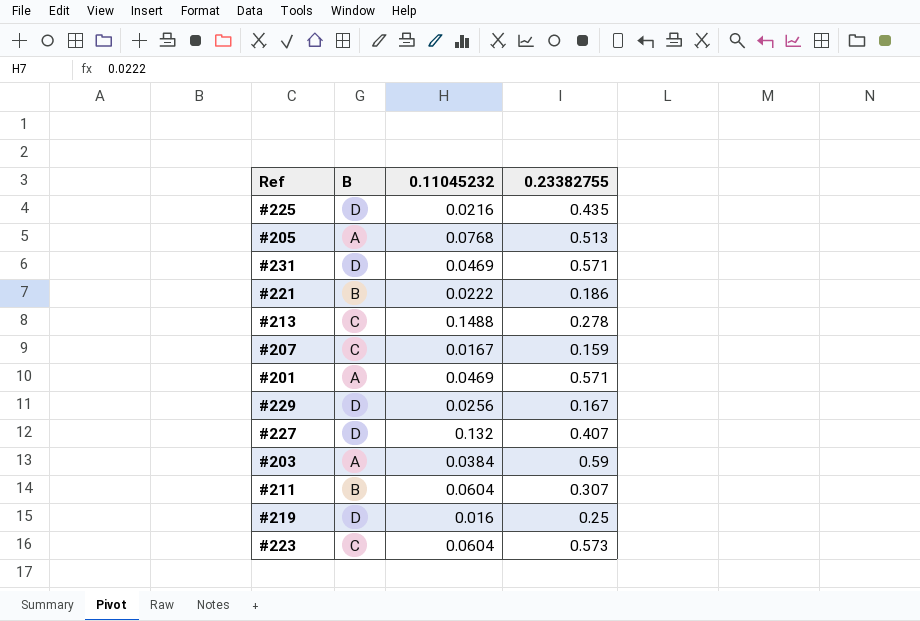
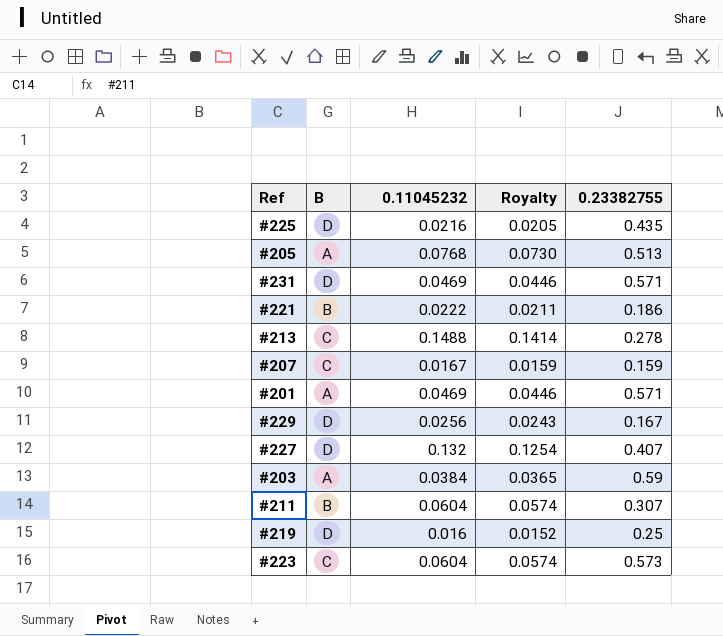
column Royalty | formula: none -> [0.11045232] * 0.95

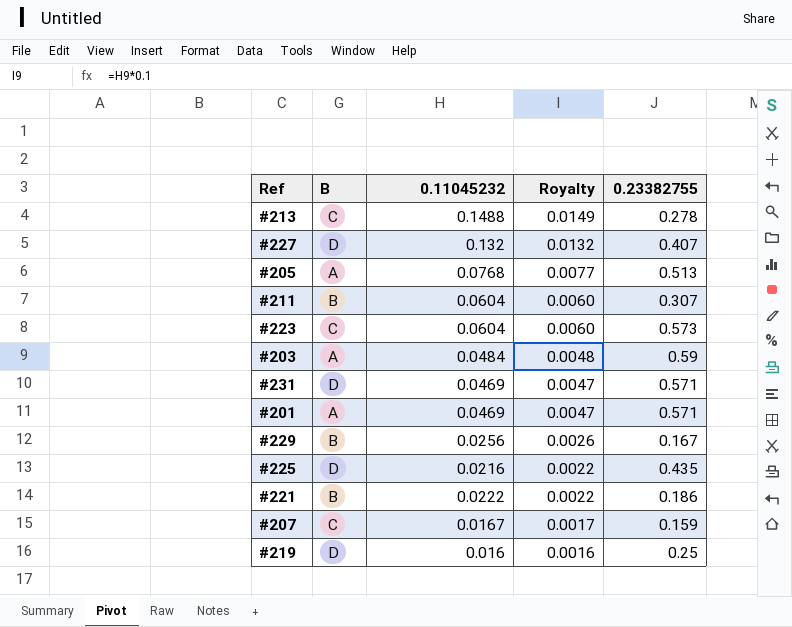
row order: none -> Royalty descending
column Royalty | formula: [0.11045232] * 0.95 -> [0.11045232] * 0.1
#203 | 0.11045232: 0.0384 -> 0.0484
#229 | B: D -> B

